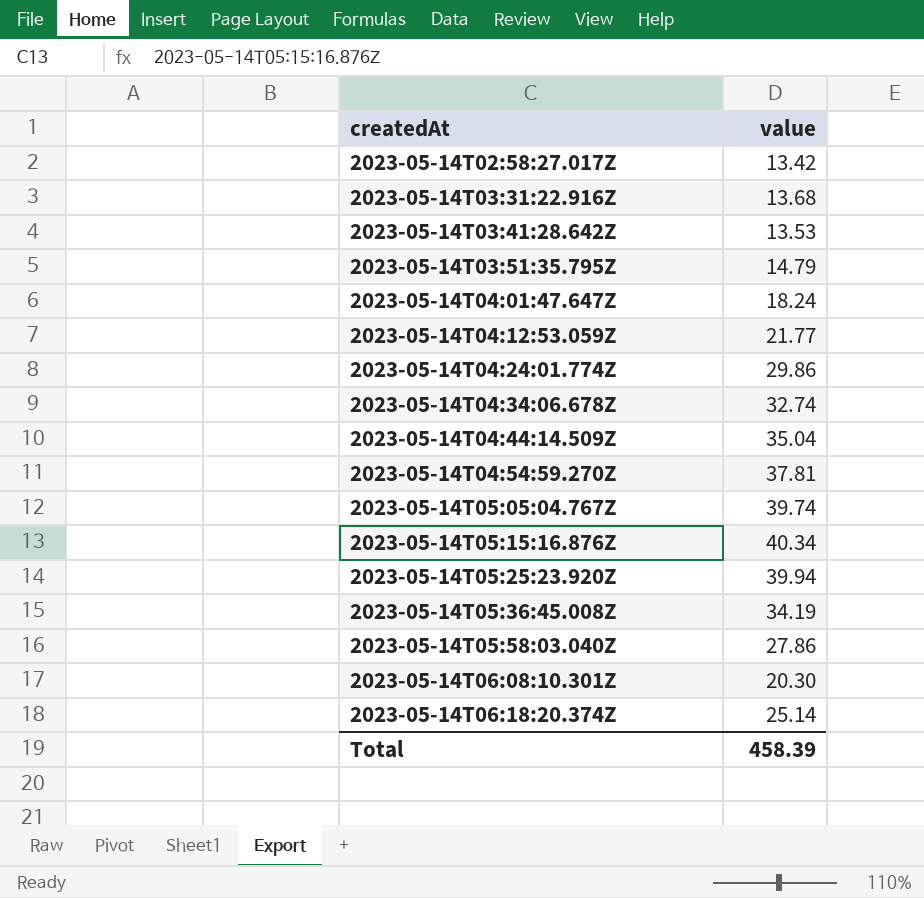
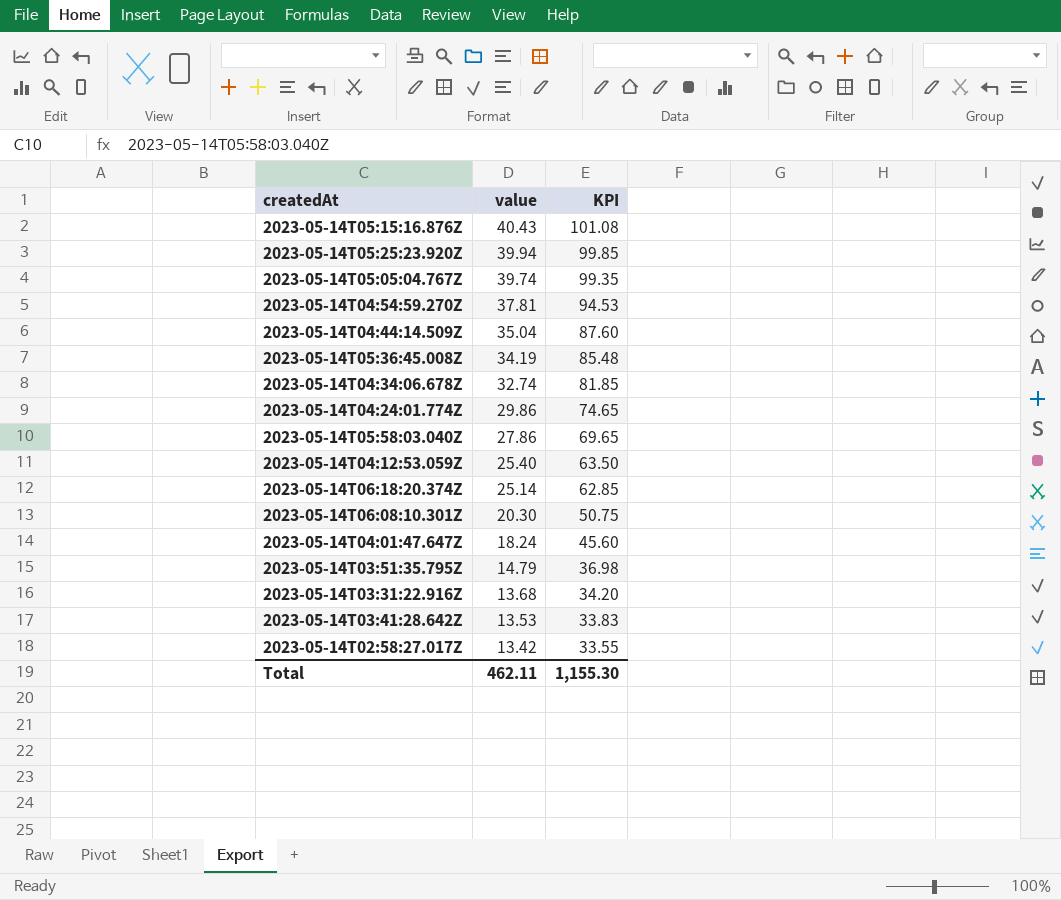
row order: createdAt ascending -> value descending
column KPI | formula: none -> [value] * 2.5
2023-05-14T05:15:16.876Z | value: 40.34 -> 40.43
2023-05-14T04:12:53.059Z | value: 21.77 -> 25.40
Total | value: 458.39 -> 462.11

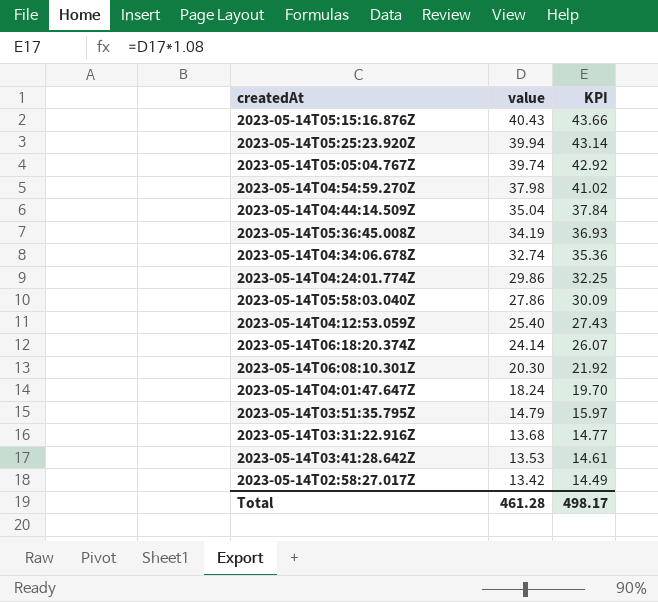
column KPI | formula: [value] * 2.5 -> [value] * 1.08
2023-05-14T04:54:59.270Z | value: 37.81 -> 37.98
2023-05-14T06:18:20.374Z | value: 25.14 -> 24.14
Total | value: 462.11 -> 461.28
Total | KPI: 1,155.30 -> 498.17

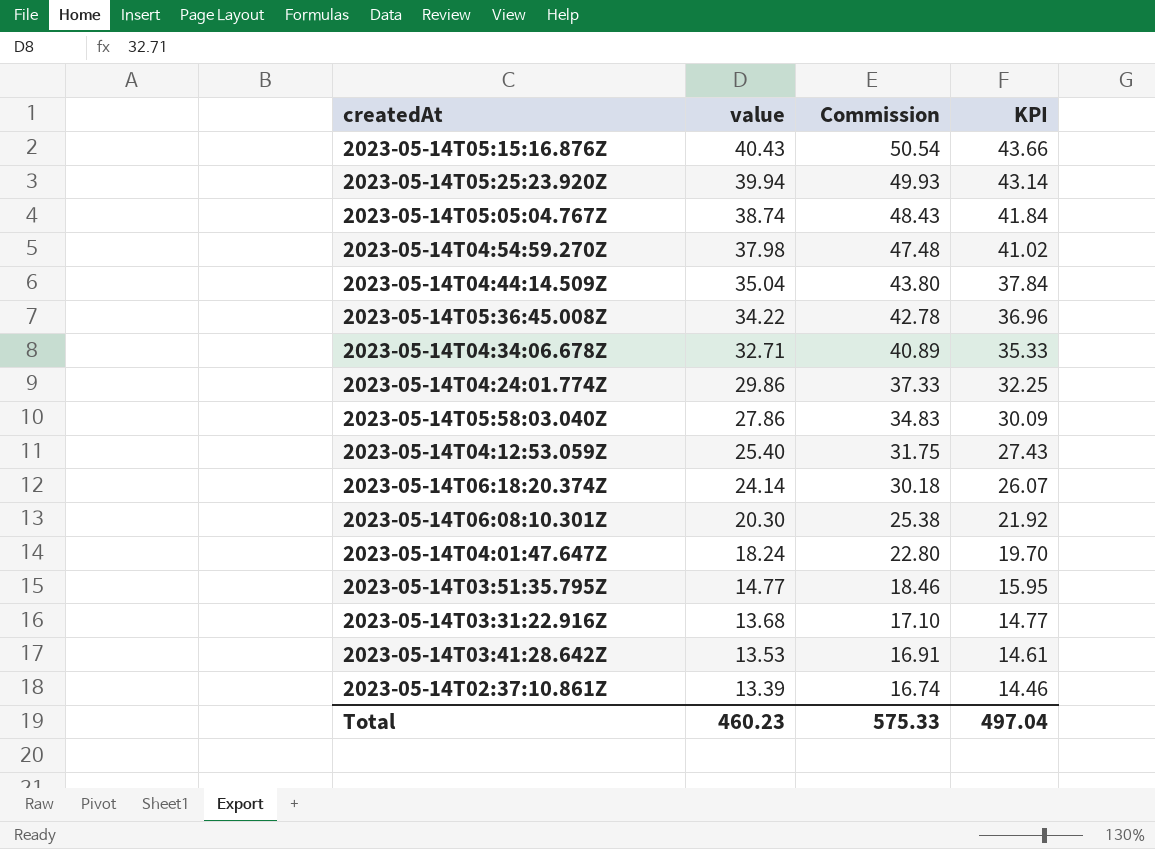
column Commission | formula: none -> [value] * 1.25
row 2023-05-14T02:58:27.017Z: 13.42 | 14.49 -> none
2023-05-14T05:05:04.767Z | value: 39.74 -> 38.74
2023-05-14T05:05:04.767Z | KPI: 42.92 -> 41.84
2023-05-14T05:36:45.008Z | value: 34.19 -> 34.22
2023-05-14T05:36:45.008Z | KPI: 36.93 -> 36.96
2023-05-14T04:34:06.678Z | value: 32.74 -> 32.71
2023-05-14T04:34:06.678Z | KPI: 35.36 -> 35.33
2023-05-14T03:51:35.795Z | value: 14.79 -> 14.77
2023-05-14T03:51:35.795Z | KPI: 15.97 -> 15.95
row 2023-05-14T02:37:10.861Z: none -> 13.39 | 16.74 | 14.46
Total | value: 461.28 -> 460.23
Total | KPI: 498.17 -> 497.04

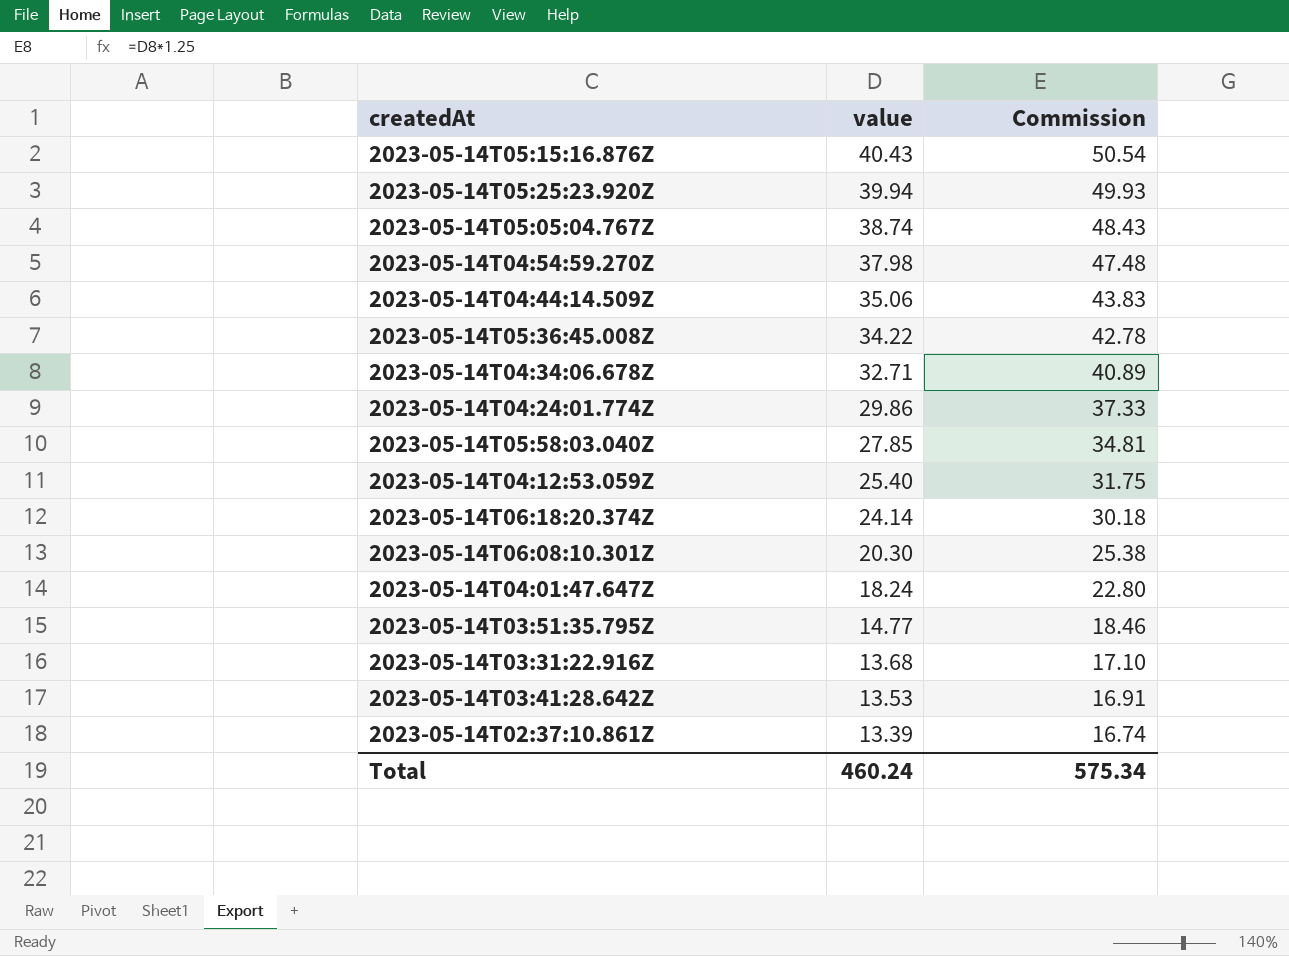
column KPI | formula: [value] * 1.08 -> none
2023-05-14T04:44:14.509Z | value: 35.04 -> 35.06
2023-05-14T04:44:14.509Z | Commission: 43.80 -> 43.83
2023-05-14T05:58:03.040Z | value: 27.86 -> 27.85
2023-05-14T05:58:03.040Z | Commission: 34.83 -> 34.81
Total | value: 460.23 -> 460.24
Total | Commission: 575.33 -> 575.34

